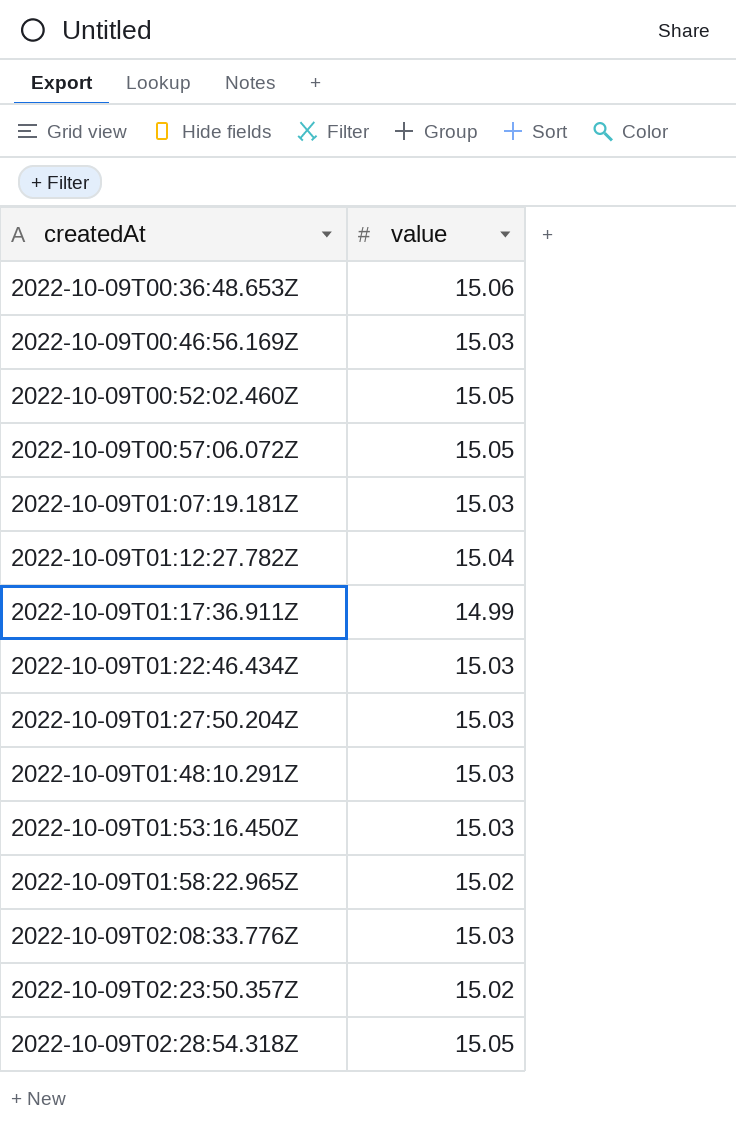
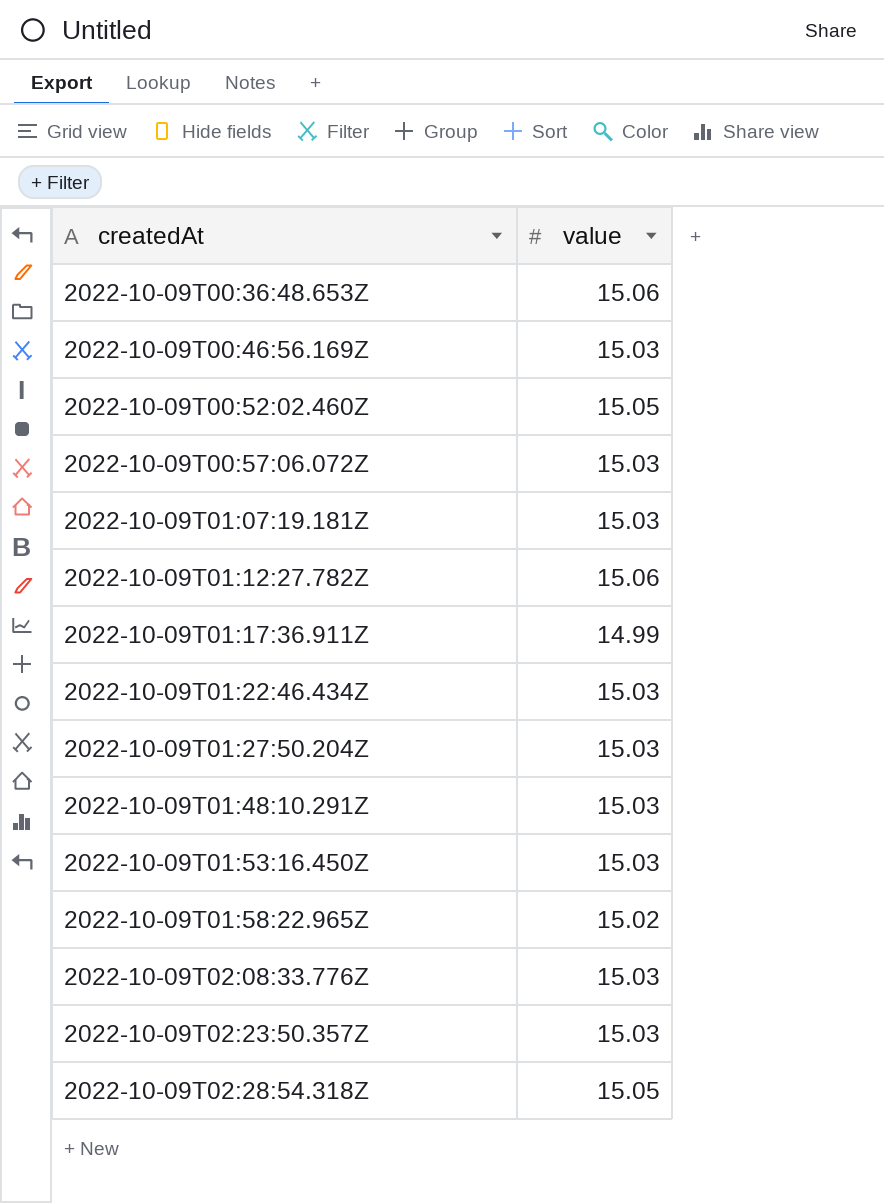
2022-10-09T00:57:06.072Z | value: 15.05 -> 15.03
2022-10-09T01:12:27.782Z | value: 15.04 -> 15.06
2022-10-09T02:23:50.357Z | value: 15.02 -> 15.03

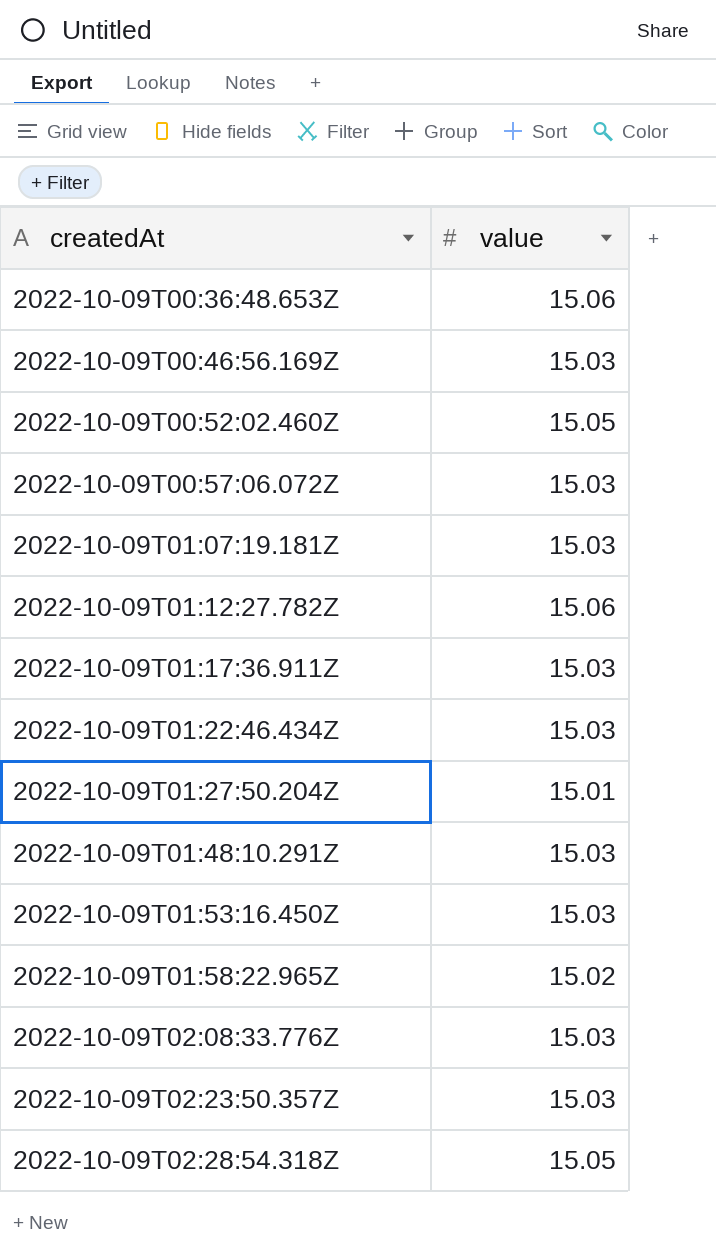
2022-10-09T01:17:36.911Z | value: 14.99 -> 15.03
2022-10-09T01:27:50.204Z | value: 15.03 -> 15.01

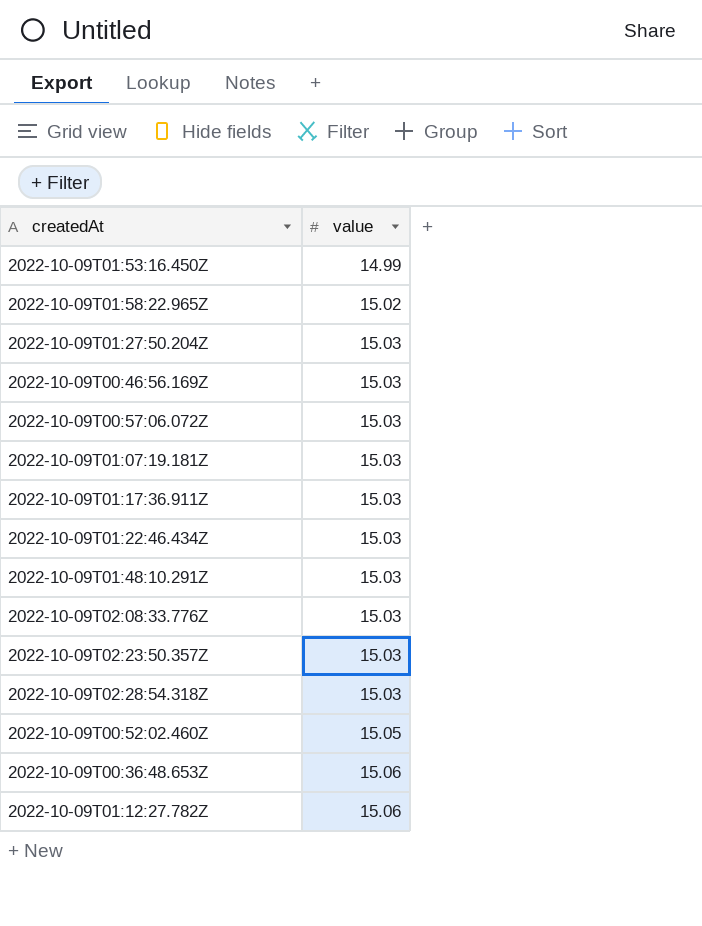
row order: createdAt ascending -> value ascending
2022-10-09T01:53:16.450Z | value: 15.03 -> 14.99
2022-10-09T01:27:50.204Z | value: 15.01 -> 15.03
2022-10-09T02:28:54.318Z | value: 15.05 -> 15.03

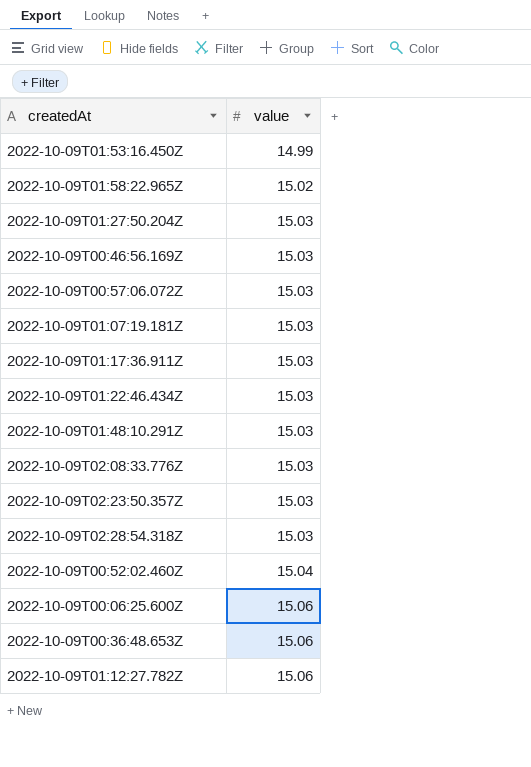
2022-10-09T00:52:02.460Z | value: 15.05 -> 15.04
row 2022-10-09T00:06:25.600Z: none -> 15.06

